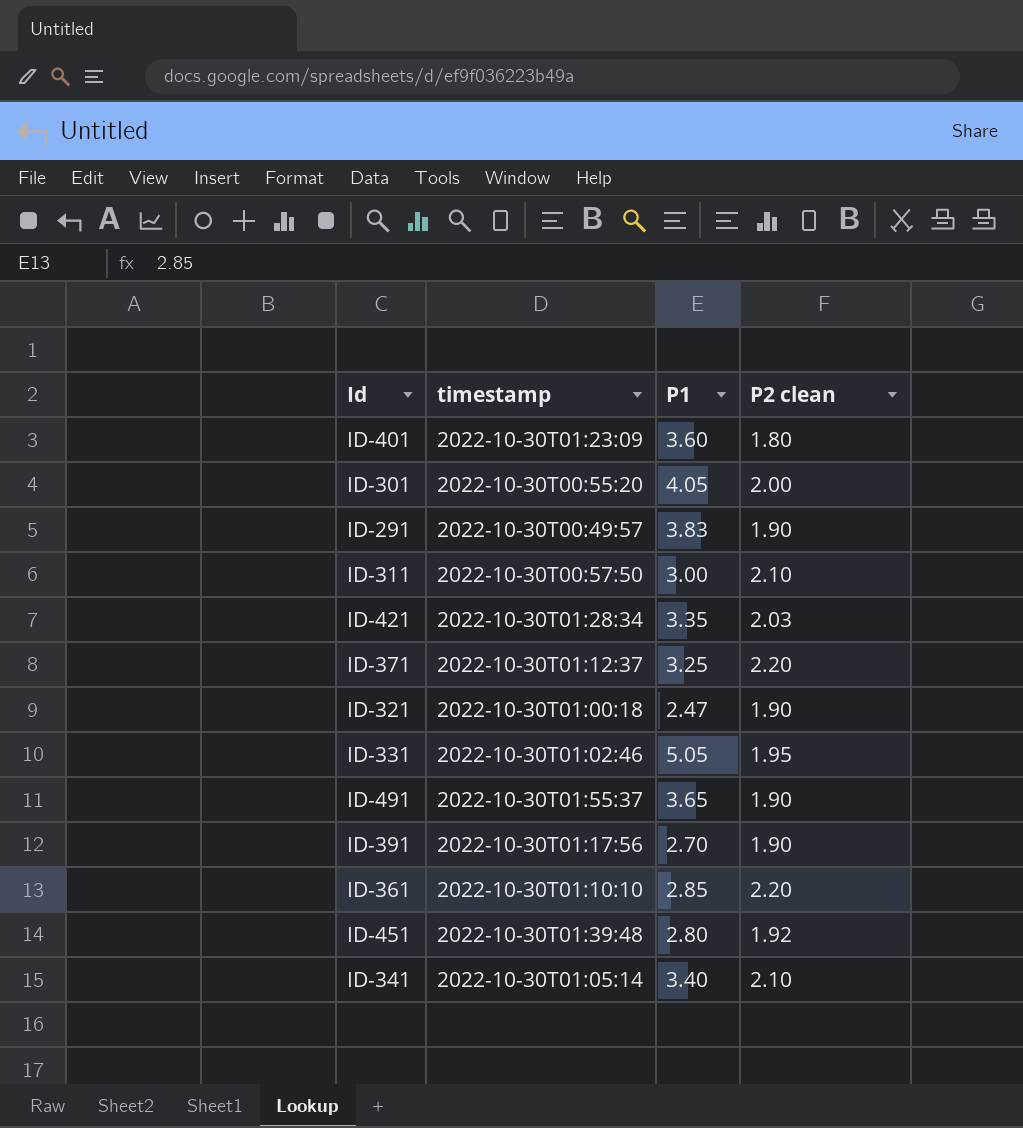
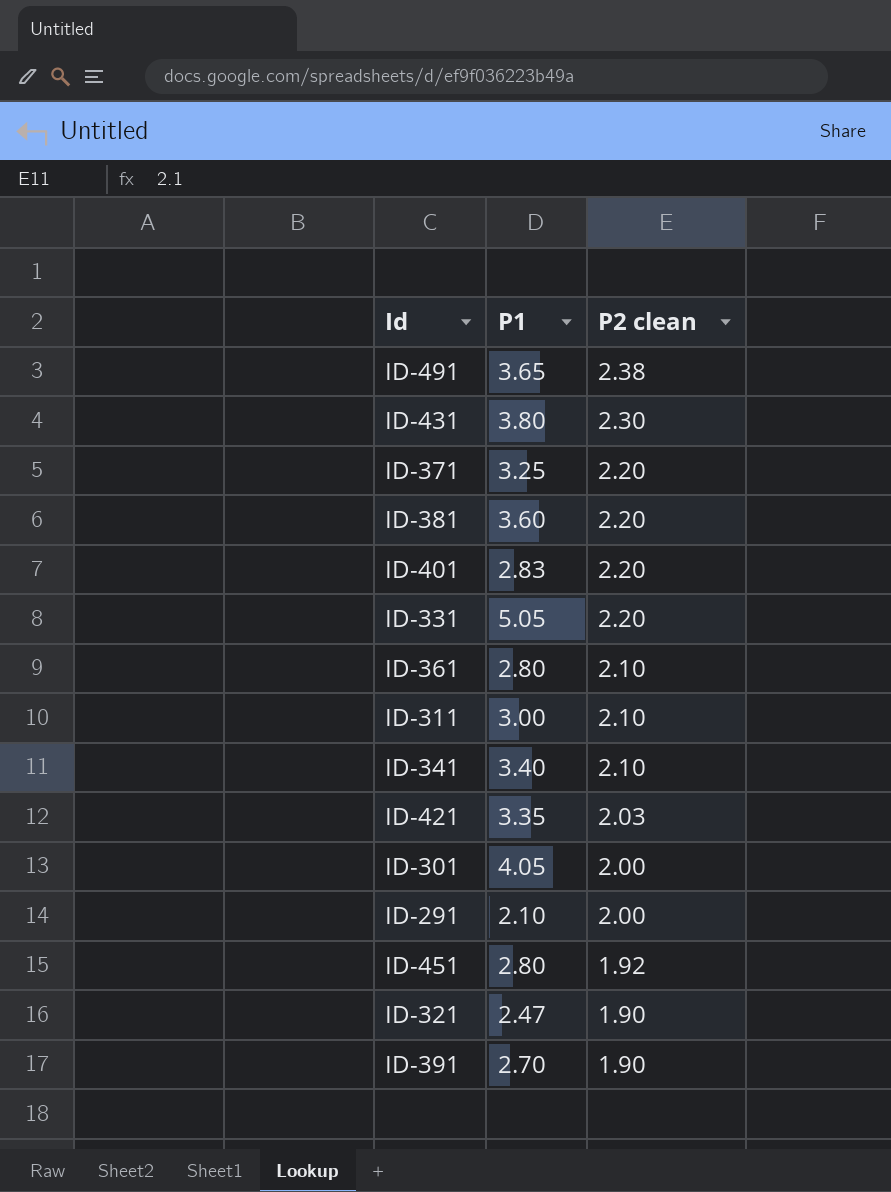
row order: none -> P2 clean descending
column timestamp | position: 2 -> none
ID-491 | P2 clean: 1.90 -> 2.38
row ID-431: none -> 3.80 | 2.30
row ID-381: none -> 3.60 | 2.20
ID-401 | P1: 3.60 -> 2.83
ID-401 | P2 clean: 1.80 -> 2.20
ID-331 | P2 clean: 1.95 -> 2.20
ID-361 | P1: 2.85 -> 2.80
ID-361 | P2 clean: 2.20 -> 2.10
ID-291 | P1: 3.83 -> 2.10
ID-291 | P2 clean: 1.90 -> 2.00

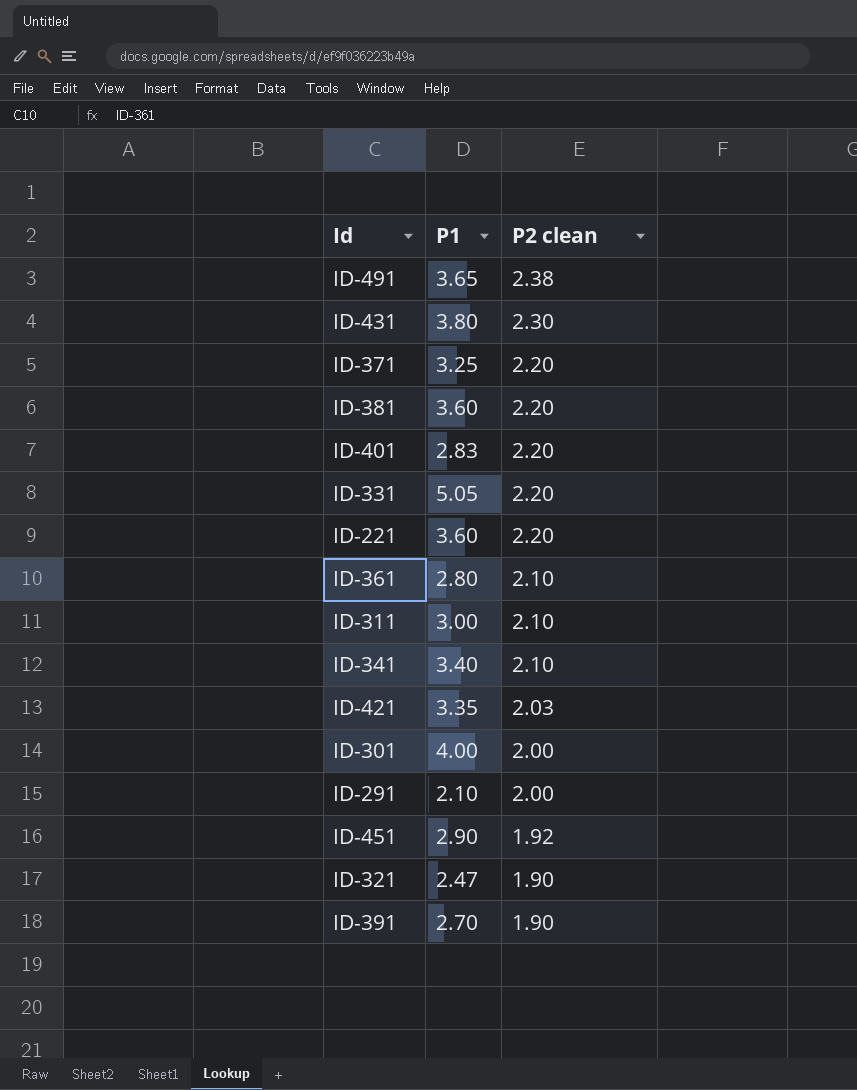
row ID-221: none -> 3.60 | 2.20
ID-301 | P1: 4.05 -> 4.00
ID-451 | P1: 2.80 -> 2.90

